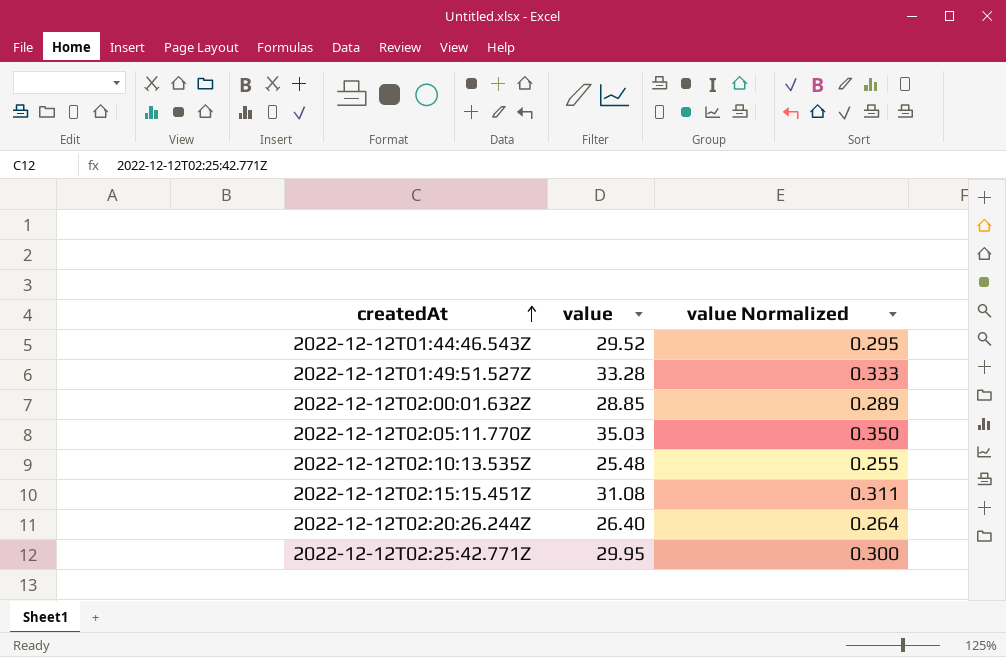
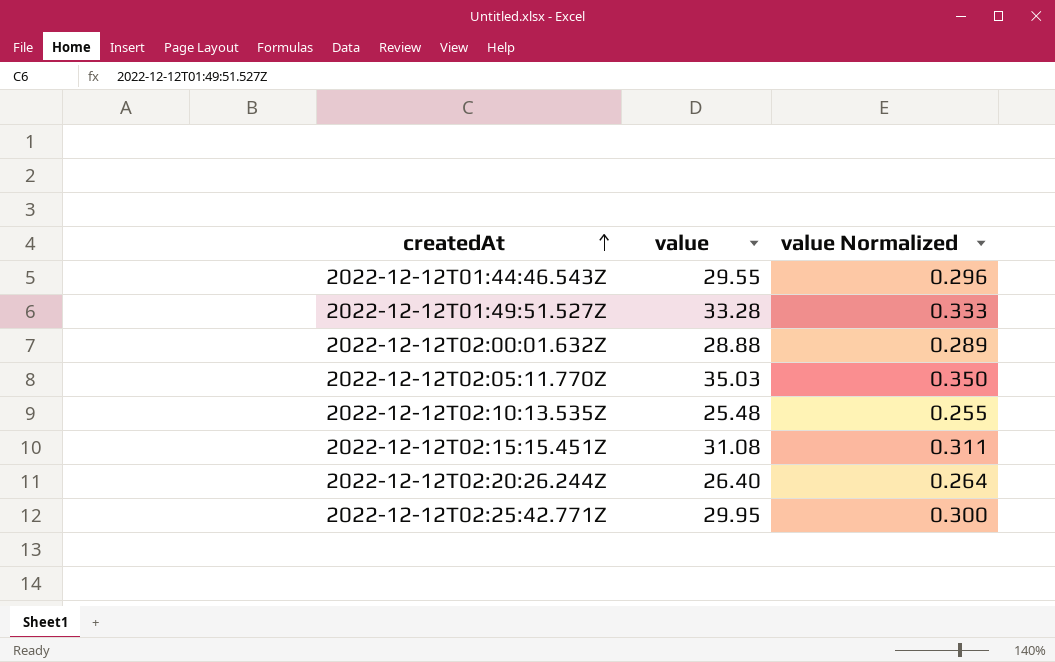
2022-12-12T01:44:46.543Z | value: 29.52 -> 29.55
2022-12-12T01:44:46.543Z | value Normalized: 0.295 -> 0.296
2022-12-12T02:00:01.632Z | value: 28.85 -> 28.88

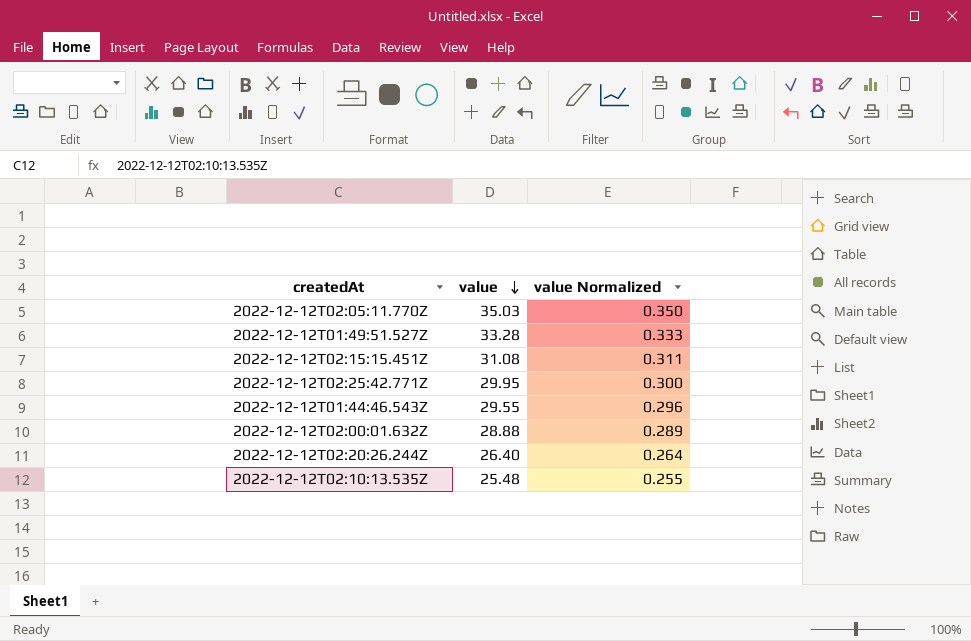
row order: createdAt ascending -> value descending

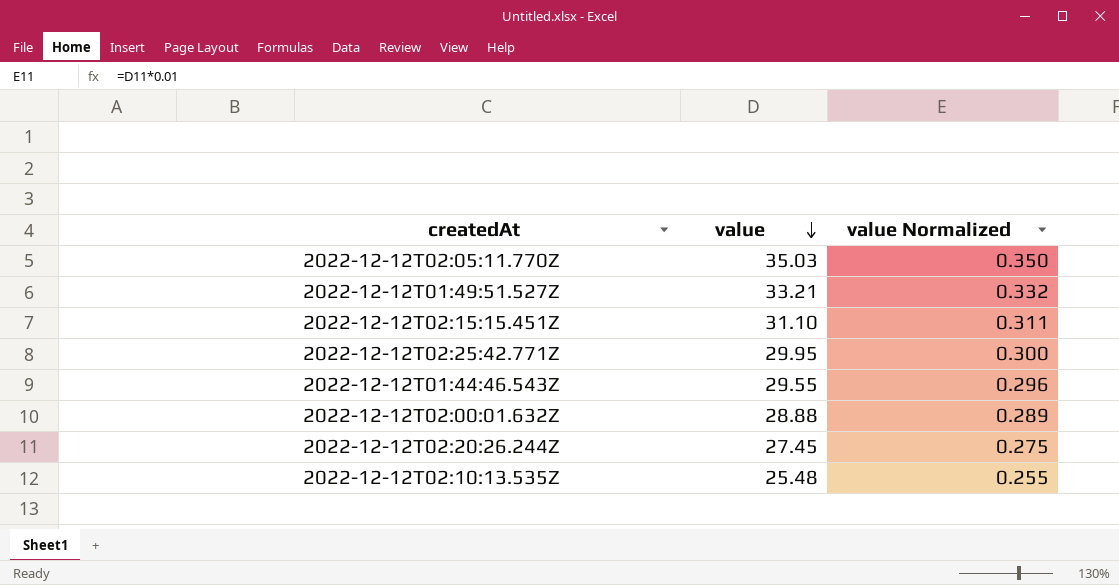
2022-12-12T01:49:51.527Z | value: 33.28 -> 33.21
2022-12-12T01:49:51.527Z | value Normalized: 0.333 -> 0.332
2022-12-12T02:15:15.451Z | value: 31.08 -> 31.10
2022-12-12T02:20:26.244Z | value: 26.40 -> 27.45
2022-12-12T02:20:26.244Z | value Normalized: 0.264 -> 0.275

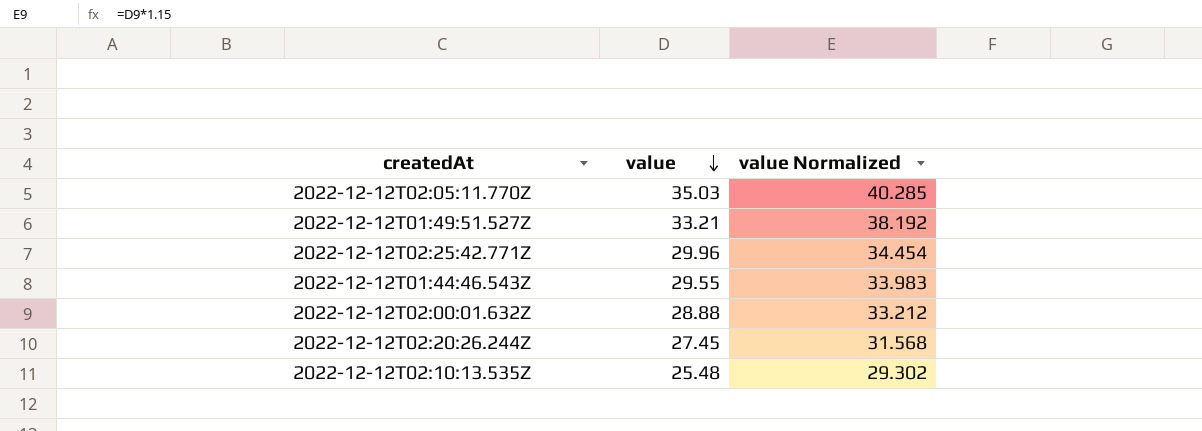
column value Normalized | formula: [value] * 0.01 -> [value] * 1.15
row 2022-12-12T02:15:15.451Z: 31.10 | 0.311 -> none
2022-12-12T02:25:42.771Z | value: 29.95 -> 29.96

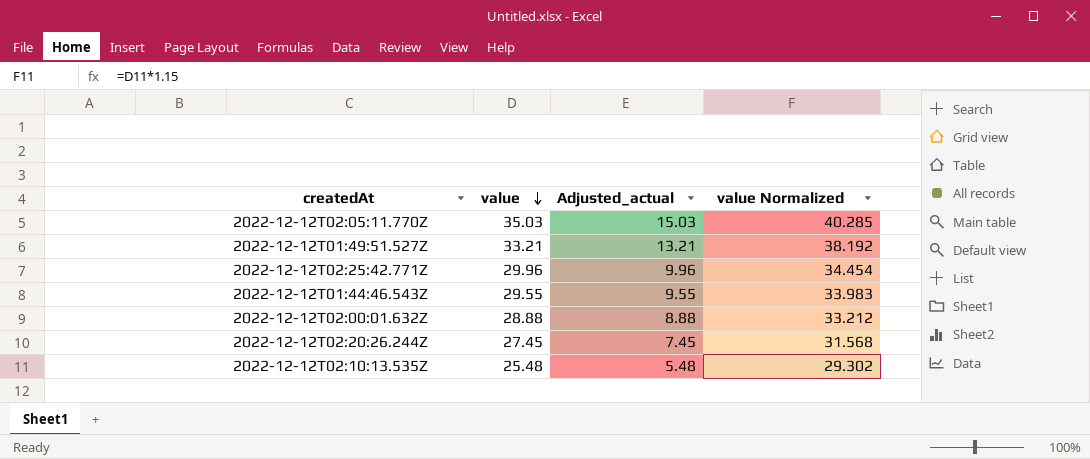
column Adjusted_actual | formula: none -> [value] - 20

